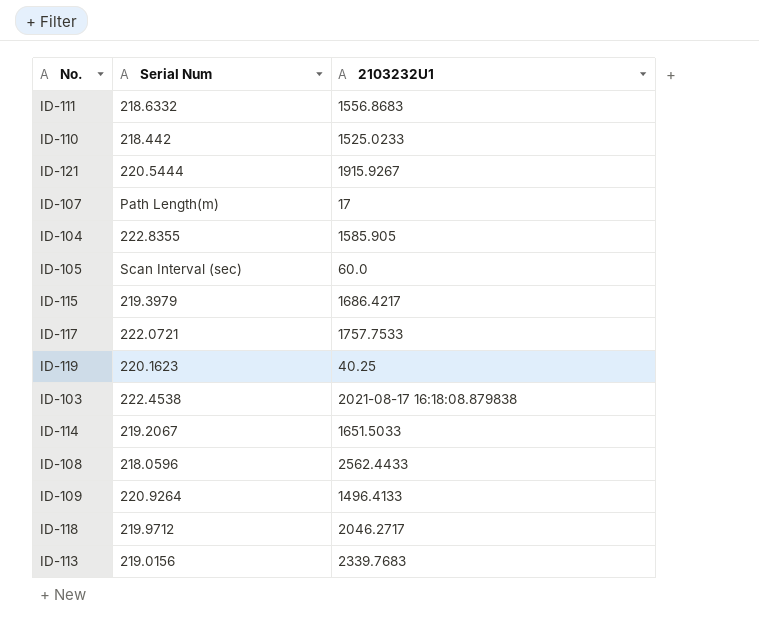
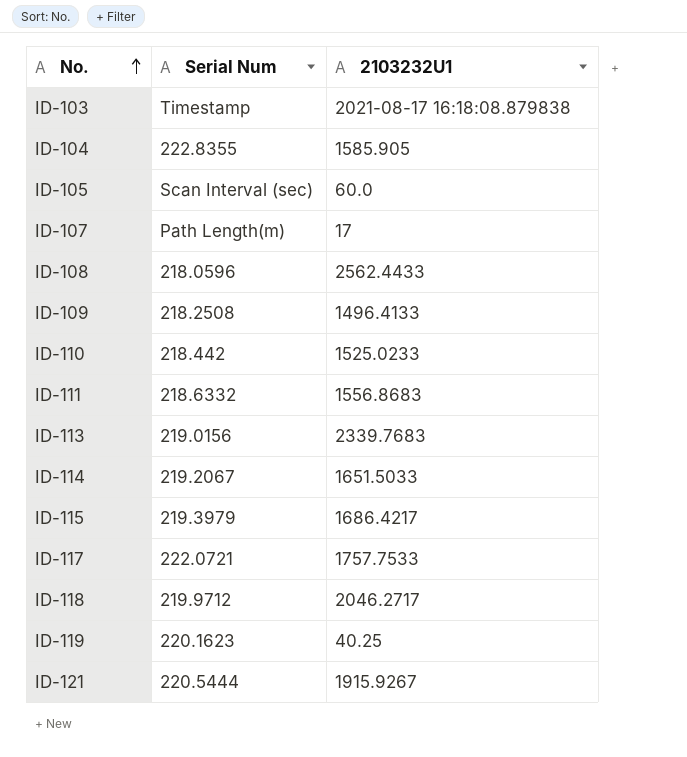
row order: none -> No. ascending
ID-103 | Serial Num: 222.4538 -> Timestamp
ID-109 | Serial Num: 220.9264 -> 218.2508

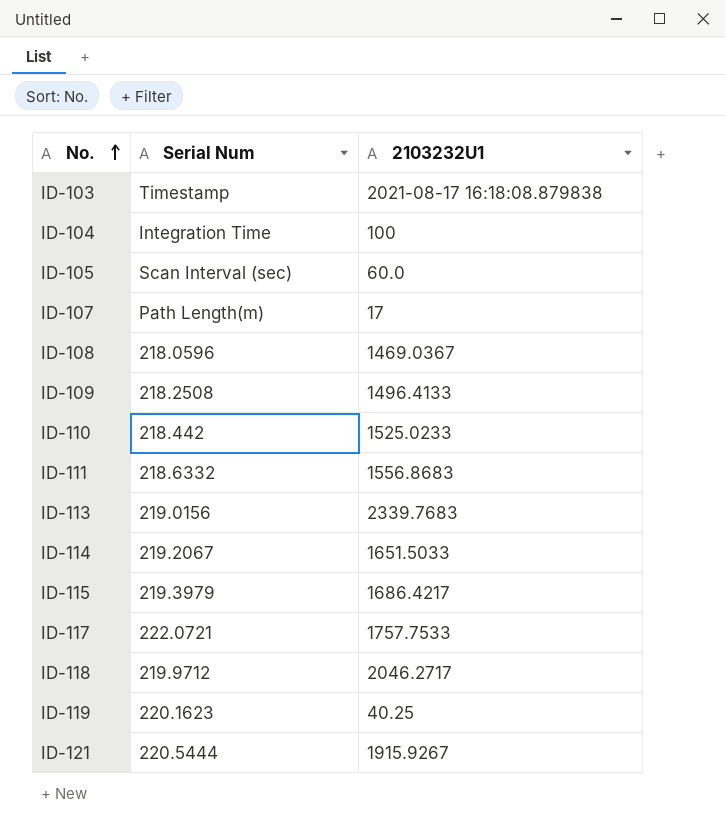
ID-104 | Serial Num: 222.8355 -> Integration Time
ID-104 | 2103232U1: 1585.905 -> 100
ID-108 | 2103232U1: 2562.4433 -> 1469.0367

